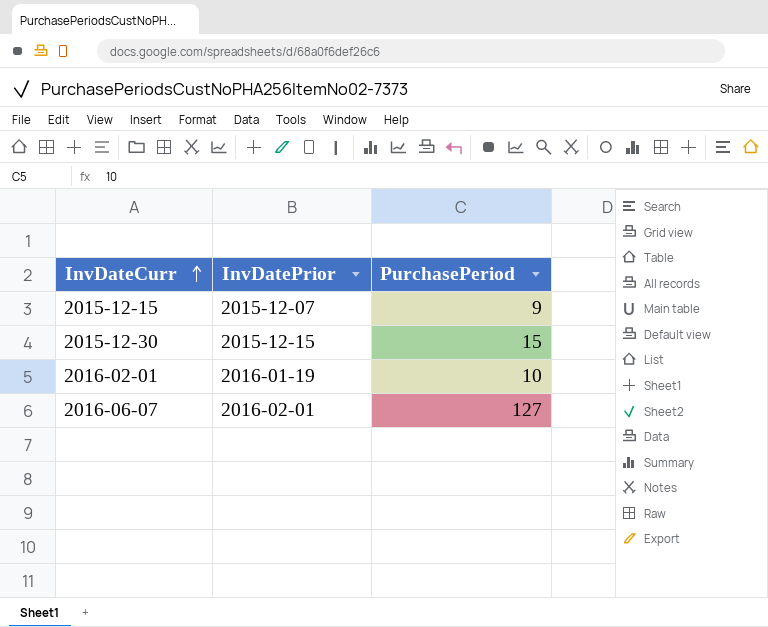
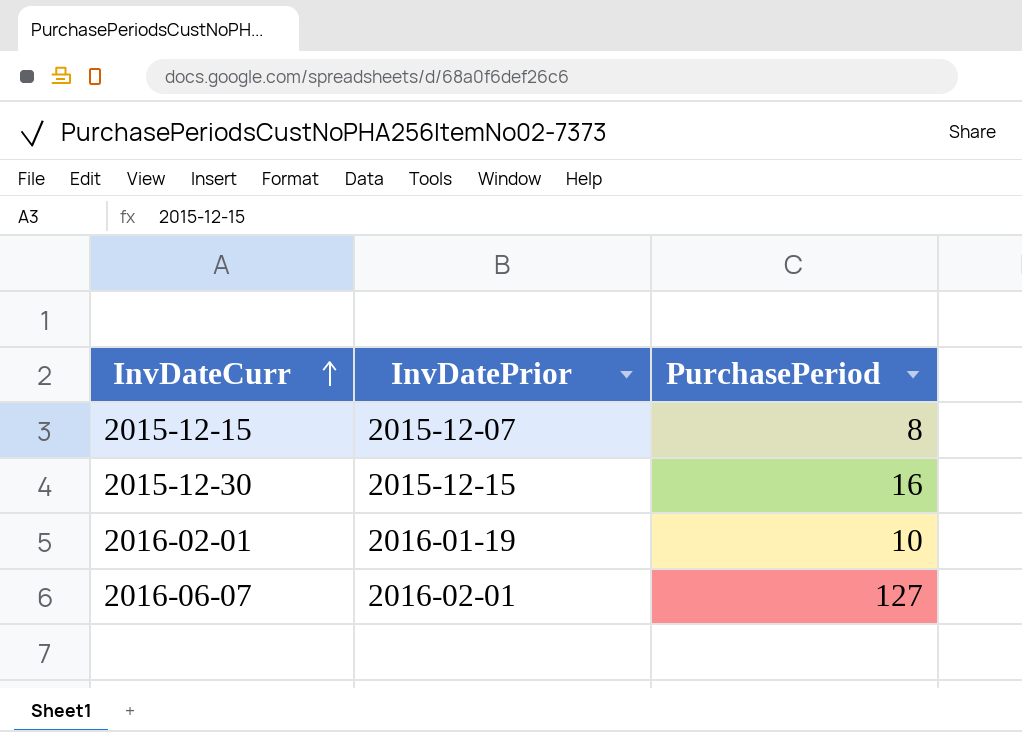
2015-12-15 | PurchasePeriod: 9 -> 8
2015-12-30 | PurchasePeriod: 15 -> 16

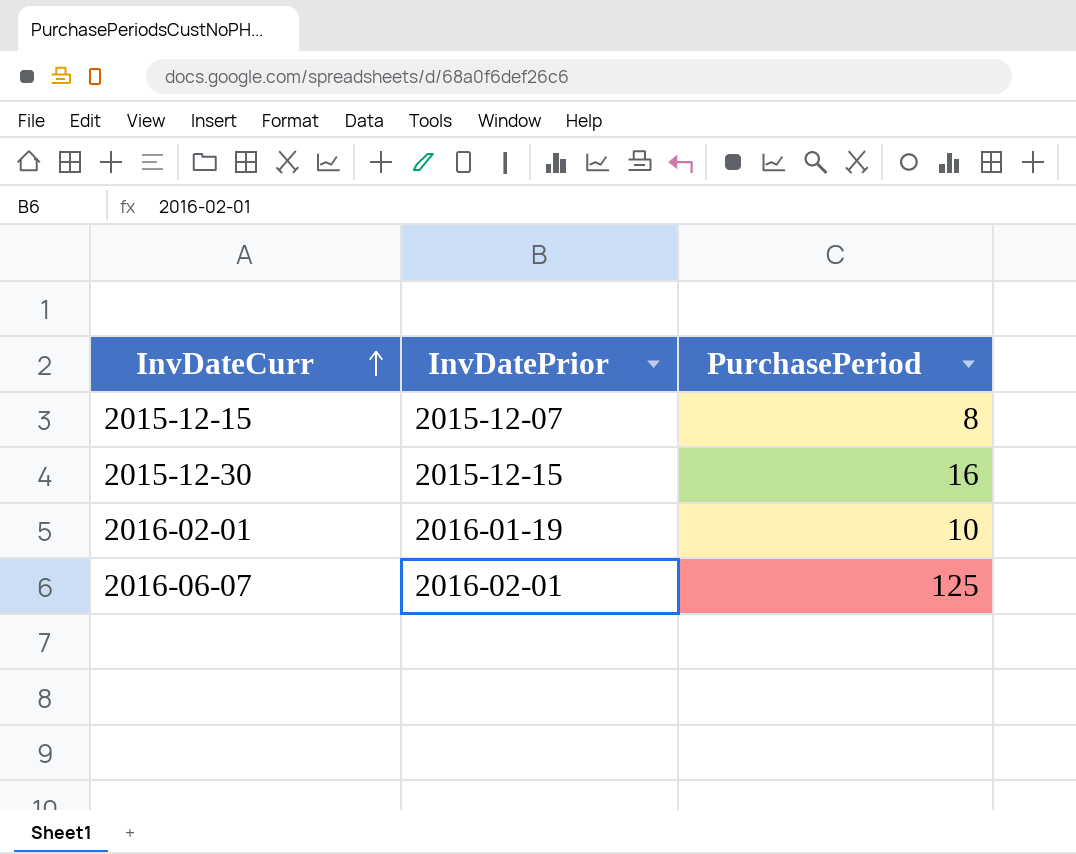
2016-06-07 | PurchasePeriod: 127 -> 125

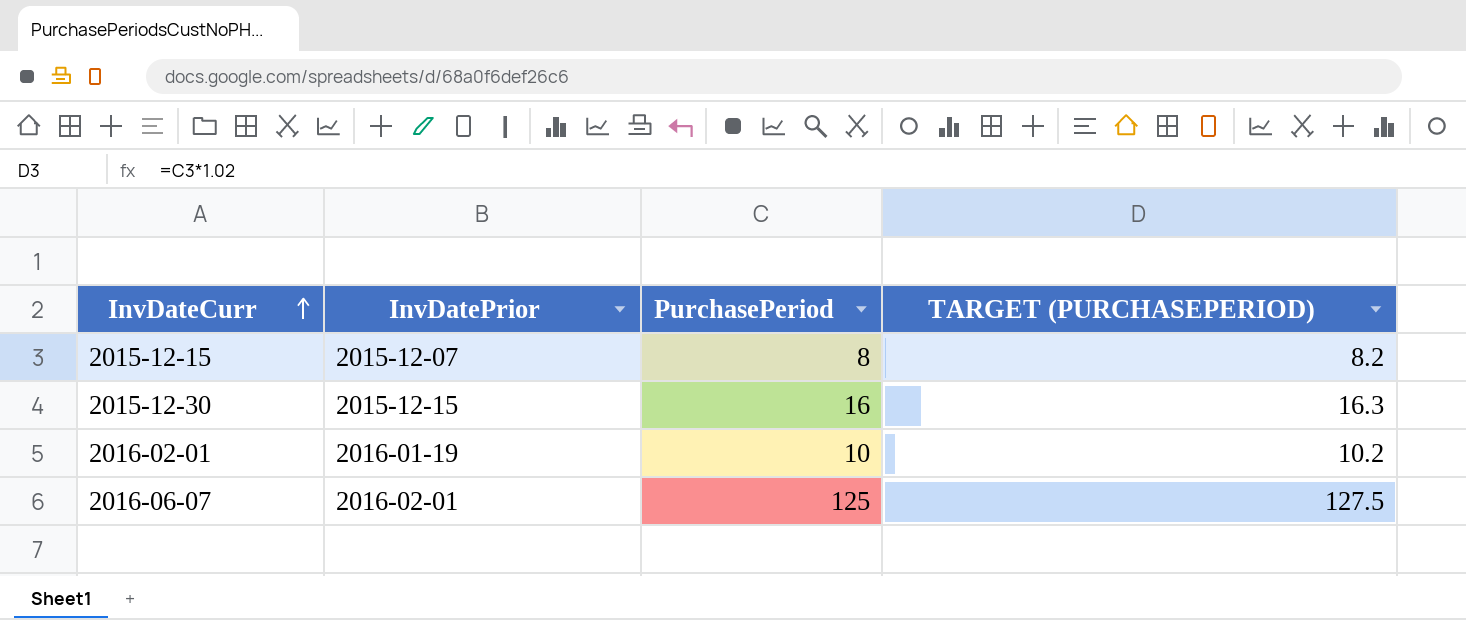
column TARGET (PURCHASEPERIOD) | formula: none -> [PurchasePeriod] * 1.02

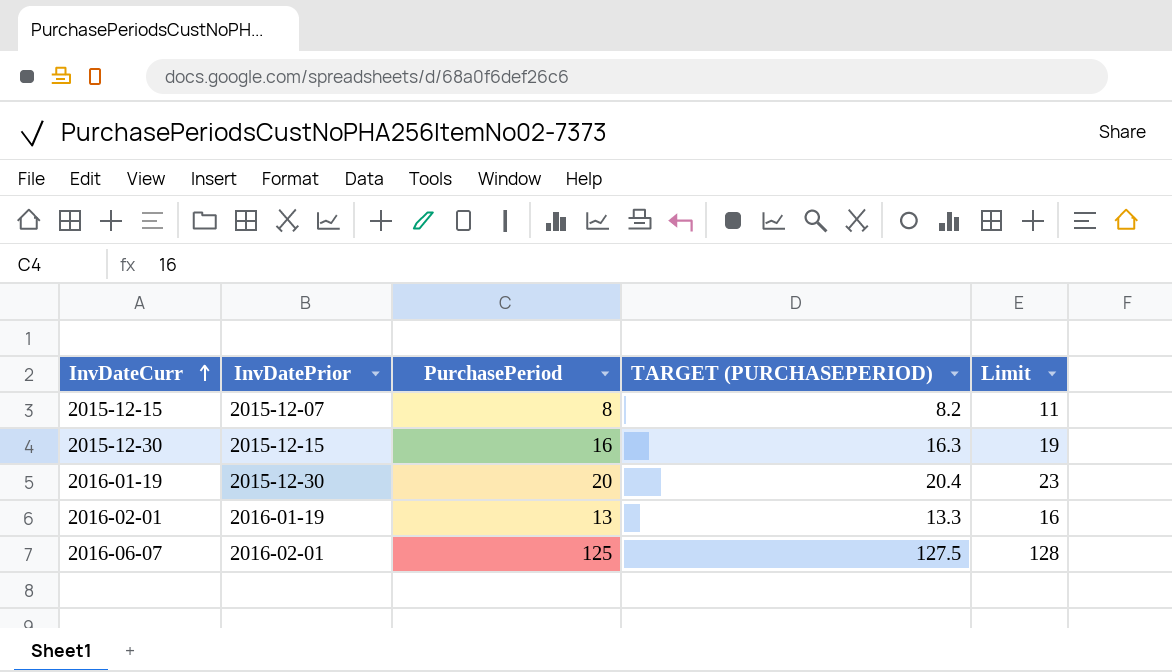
column Limit | formula: none -> [PurchasePeriod] + 3
row 2016-01-19: none -> 2015-12-30 | 20 | 20.4 | 23
2016-02-01 | PurchasePeriod: 10 -> 13
2016-02-01 | TARGET (PURCHASEPERIOD): 10.2 -> 13.3

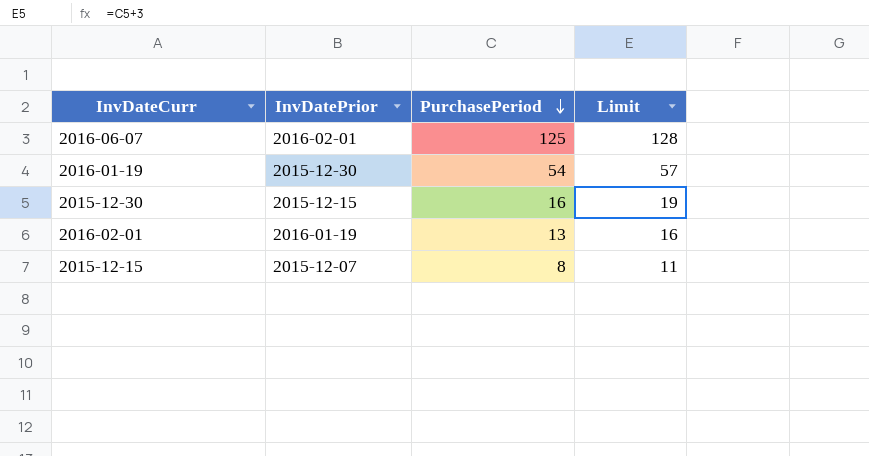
row order: InvDateCurr ascending -> PurchasePeriod descending
column TARGET (PURCHASEPERIOD) | formula: [PurchasePeriod] * 1.02 -> none
2016-01-19 | PurchasePeriod: 20 -> 54
2016-01-19 | Limit: 23 -> 57

